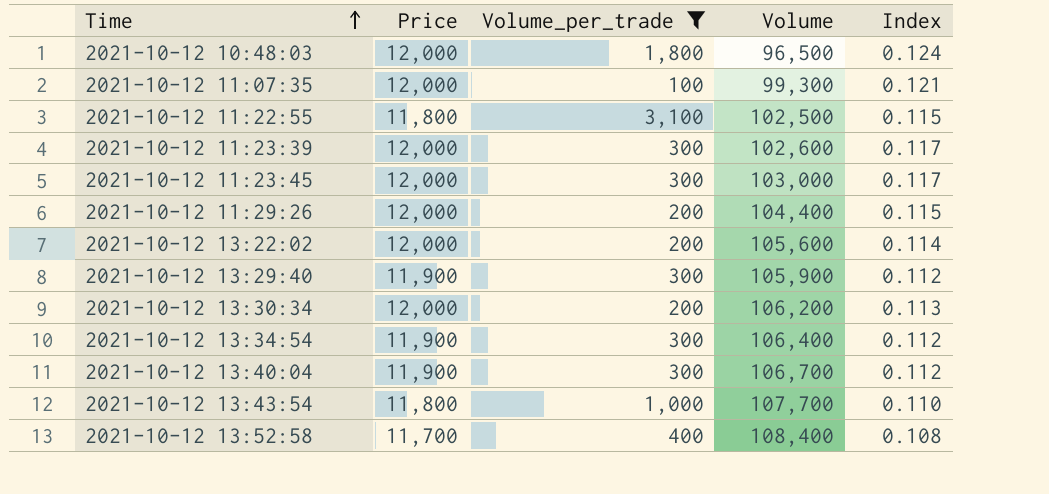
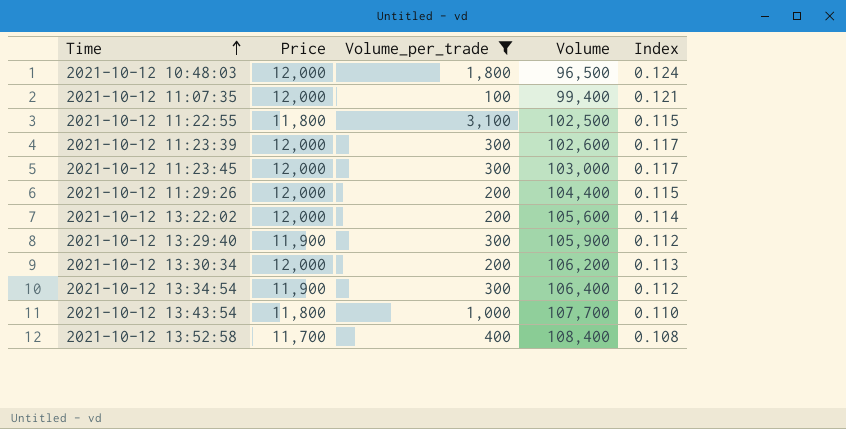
row 2021-10-12 13:40:04: 11,900 | 300 | 106,700 | 0.112 -> none
2021-10-12 11:07:35 | Volume: 99,300 -> 99,400

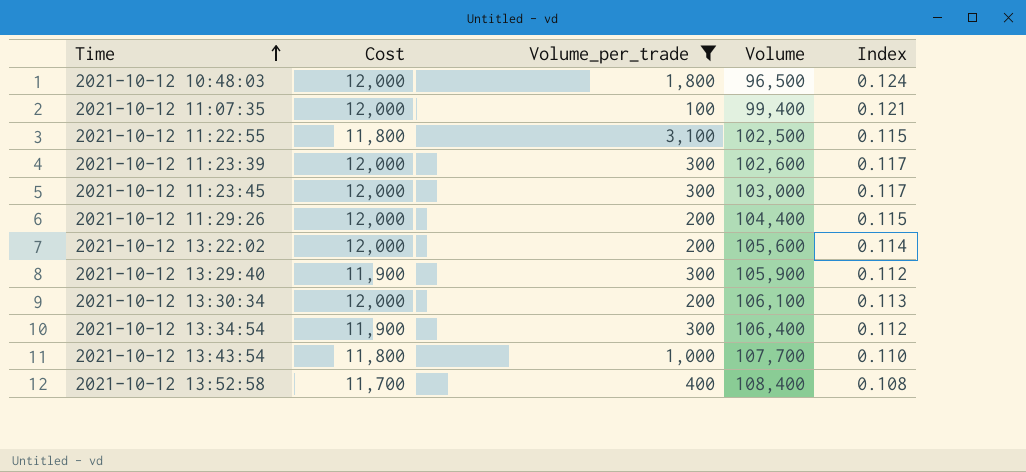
column name: Price -> Cost
2021-10-12 13:30:34 | Volume: 106,200 -> 106,100

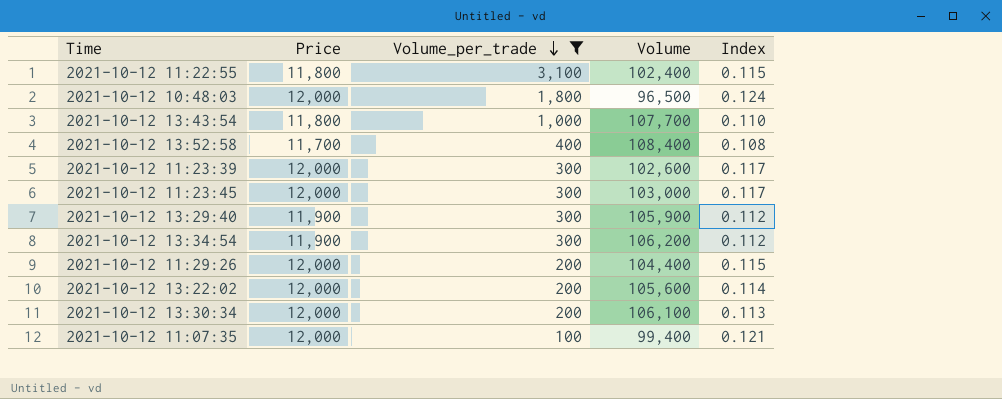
row order: Time ascending -> Volume_per_trade descending
column name: Cost -> Price
2021-10-12 11:22:55 | Volume: 102,500 -> 102,400
2021-10-12 13:34:54 | Volume: 106,400 -> 106,200

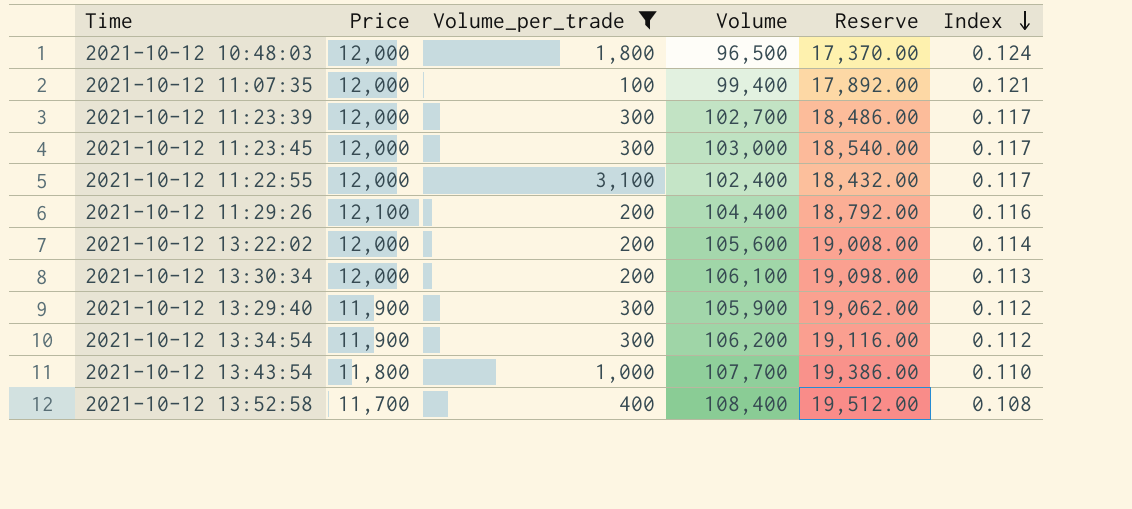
row order: Volume_per_trade descending -> Index descending
column Reserve | formula: none -> [Volume] * 0.18
2021-10-12 11:23:39 | Volume: 102,600 -> 102,700
2021-10-12 11:22:55 | Price: 11,800 -> 12,000
2021-10-12 11:22:55 | Index: 0.115 -> 0.117
2021-10-12 11:29:26 | Price: 12,000 -> 12,100
2021-10-12 11:29:26 | Index: 0.115 -> 0.116

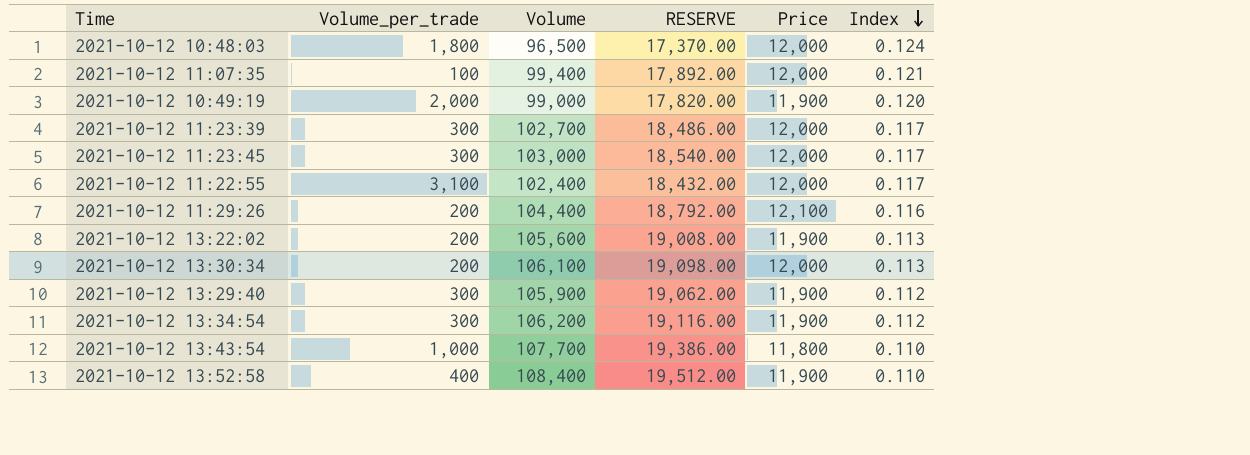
filter: Volume_per_trade != 2,000 -> none
column name: Reserve -> RESERVE
column Price | position: 2 -> 5
2021-10-12 13:22:02 | Price: 12,000 -> 11,900
2021-10-12 13:22:02 | Index: 0.114 -> 0.113
2021-10-12 13:52:58 | Price: 11,700 -> 11,900
2021-10-12 13:52:58 | Index: 0.108 -> 0.110

